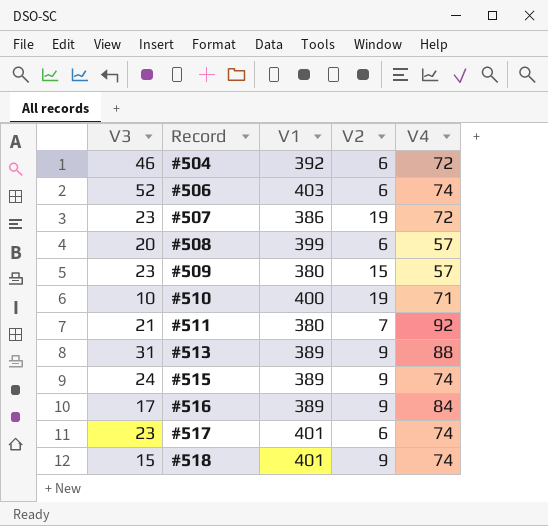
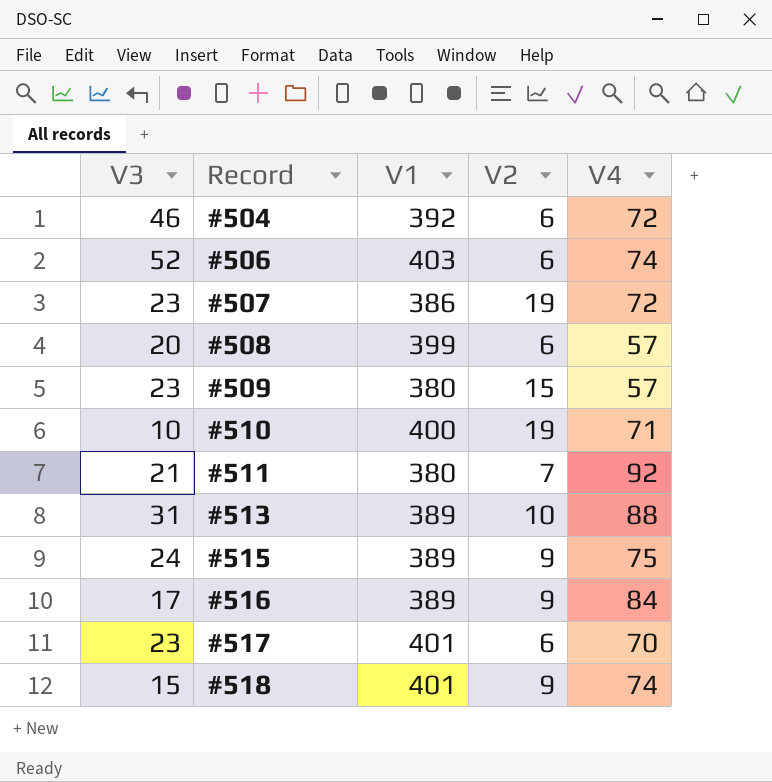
#513 | V2: 9 -> 10
#515 | V4: 74 -> 75
#517 | V4: 74 -> 70

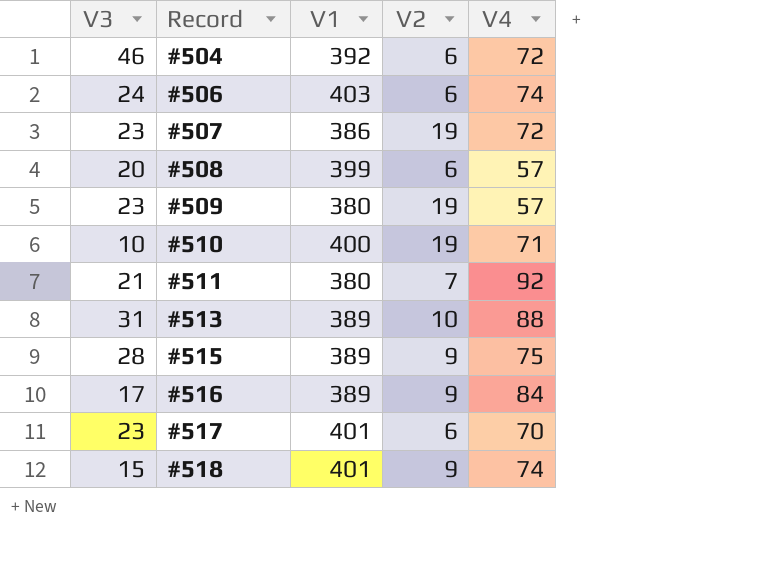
#506 | V3: 52 -> 24
#509 | V2: 15 -> 19
#515 | V3: 24 -> 28

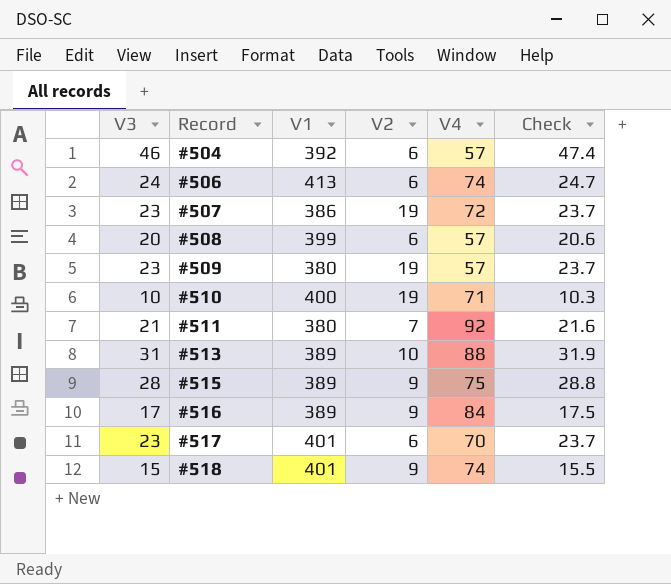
column Check | formula: none -> [V3] * 1.03
#504 | V4: 72 -> 57
#506 | V1: 403 -> 413

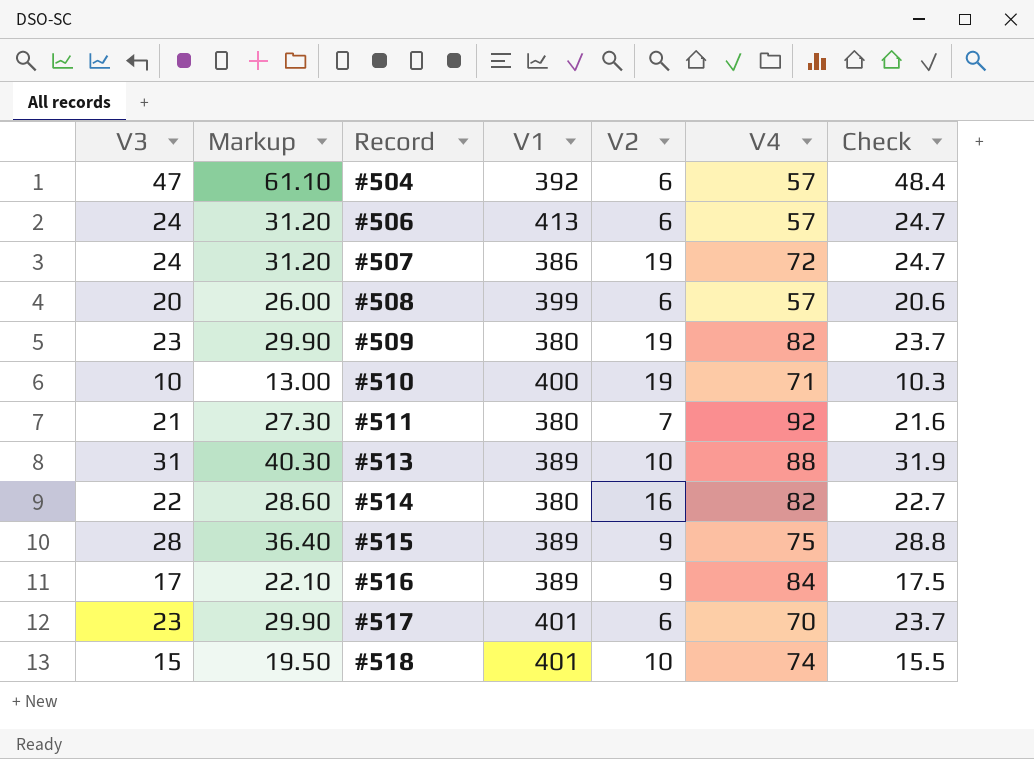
column Markup | formula: none -> [V3] * 1.3
#504 | V3: 46 -> 47
#504 | Check: 47.4 -> 48.4
#506 | V4: 74 -> 57
#507 | V3: 23 -> 24
#507 | Check: 23.7 -> 24.7
#509 | V4: 57 -> 82
row #514: none -> 22 | 28.60 | 380 | 16 | 82 | 22.7
#518 | V2: 9 -> 10

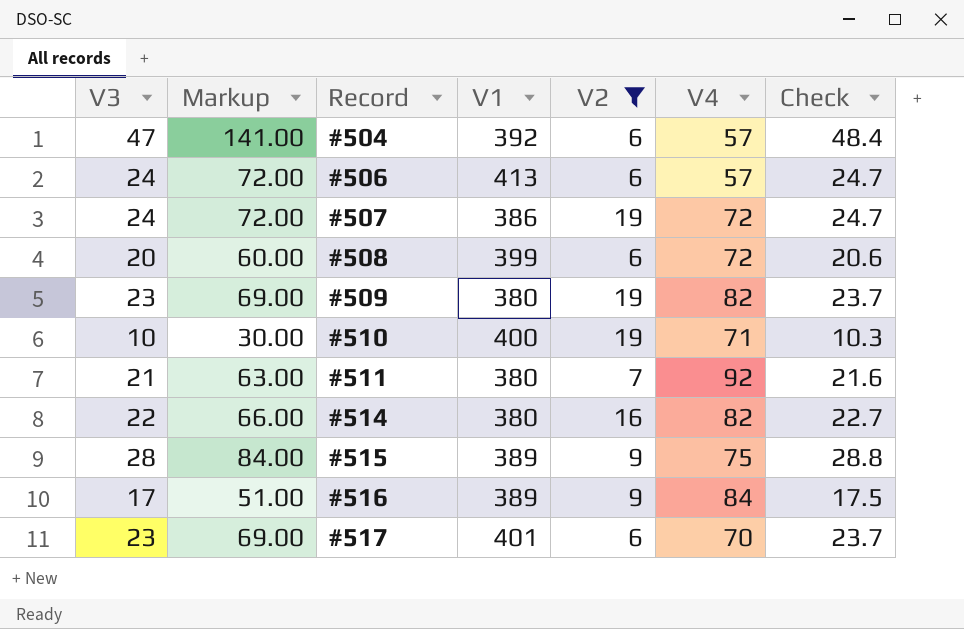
filter: none -> V2 != 10
column Markup | formula: [V3] * 1.3 -> [V3] * 3
#508 | V4: 57 -> 72

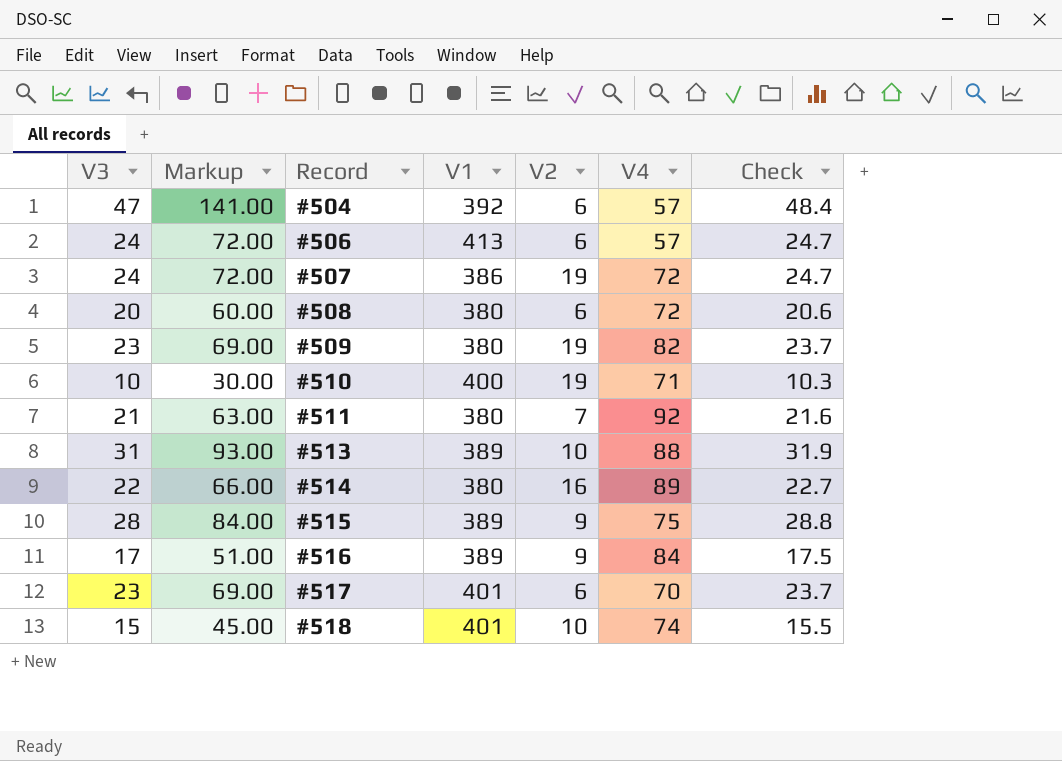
filter: V2 != 10 -> none
#508 | V1: 399 -> 380
#514 | V4: 82 -> 89

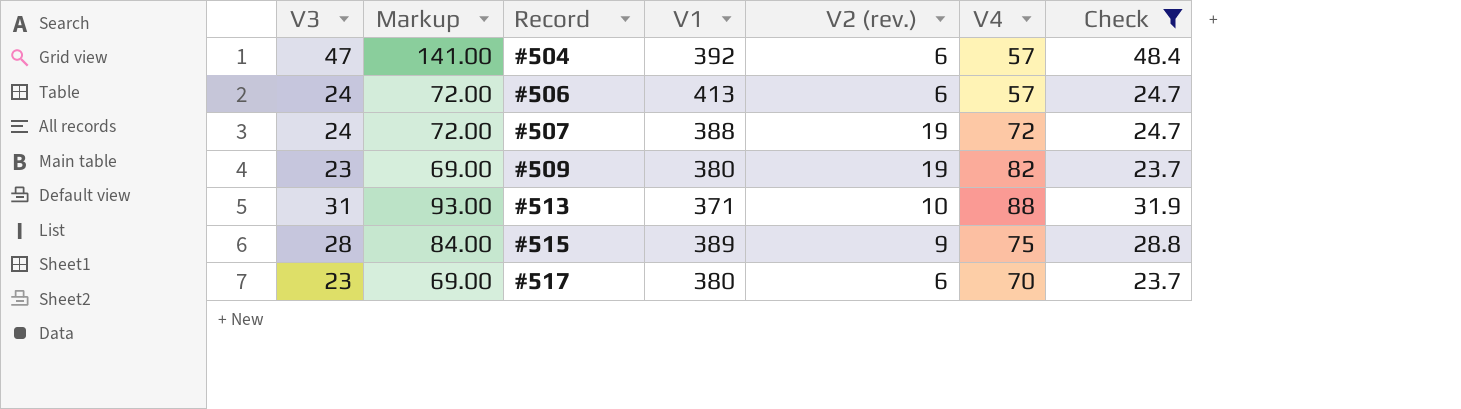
filter: none -> Check >= 23.7
column name: V2 -> V2 (rev.)
#507 | V1: 386 -> 388
#513 | V1: 389 -> 371
#517 | V1: 401 -> 380

